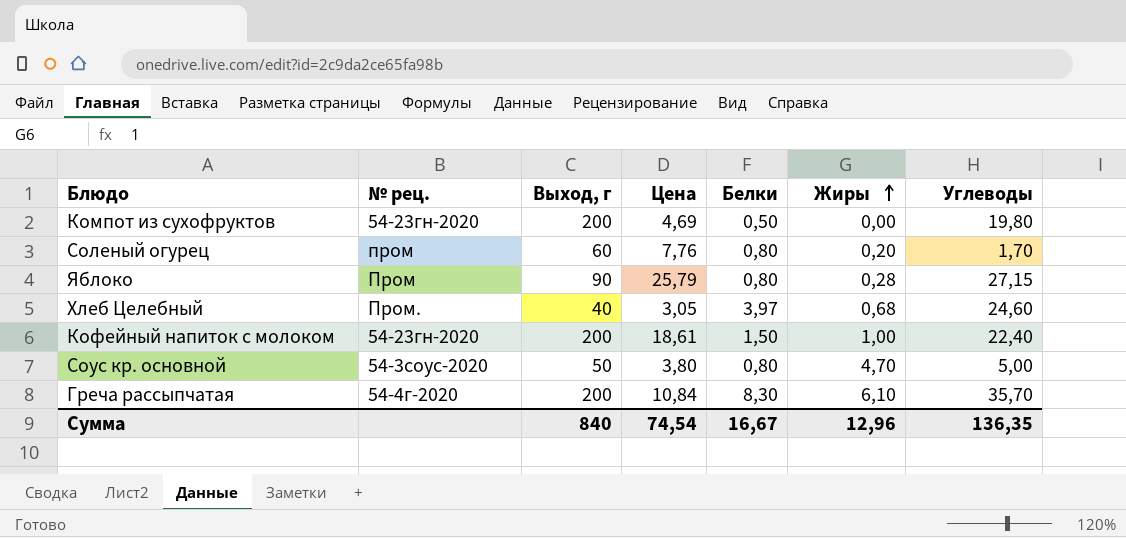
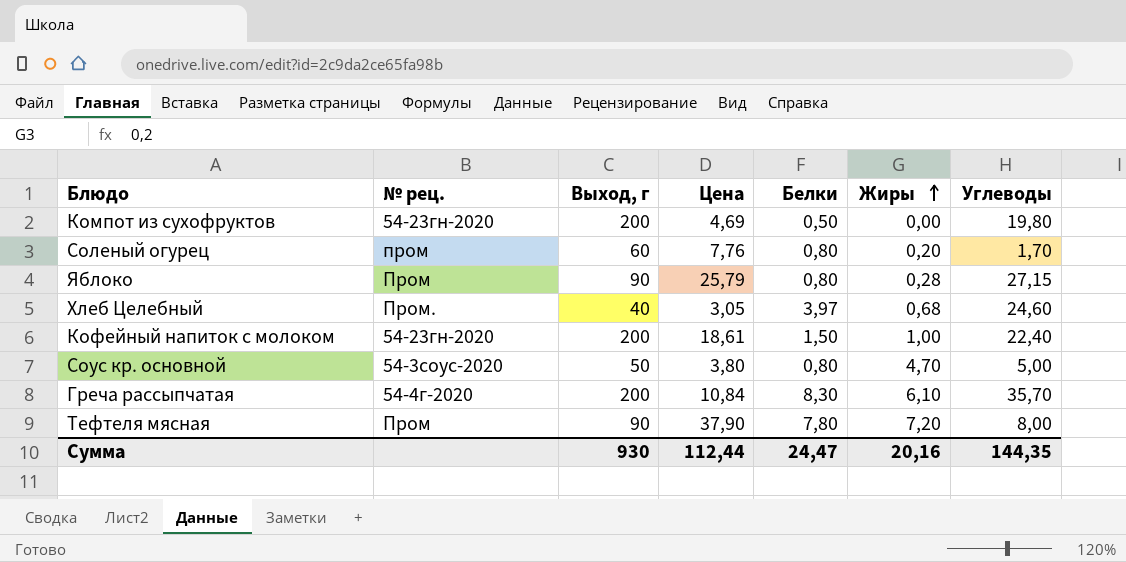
row Тефтеля мясная: none -> Пром | 90 | 37,90 | 7,80 | 7,20 | 8,00
Сумма | Выход, г: 840 -> 930
Сумма | Цена: 74,54 -> 112,44
Сумма | Белки: 16,67 -> 24,47
Сумма | Жиры: 12,96 -> 20,16
Сумма | Углеводы: 136,35 -> 144,35

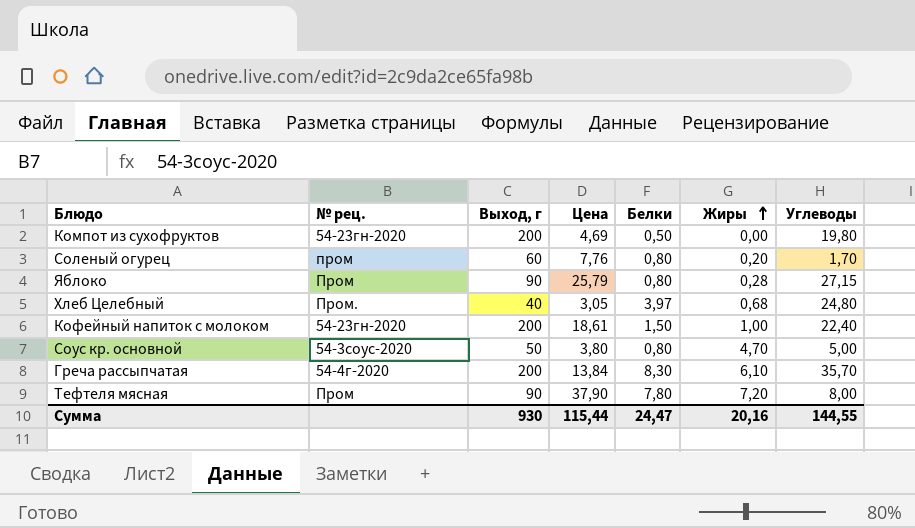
Хлеб Целебный | Углеводы: 24,60 -> 24,80
Греча рассыпчатая | Цена: 10,84 -> 13,84
Сумма | Цена: 112,44 -> 115,44
Сумма | Углеводы: 144,35 -> 144,55

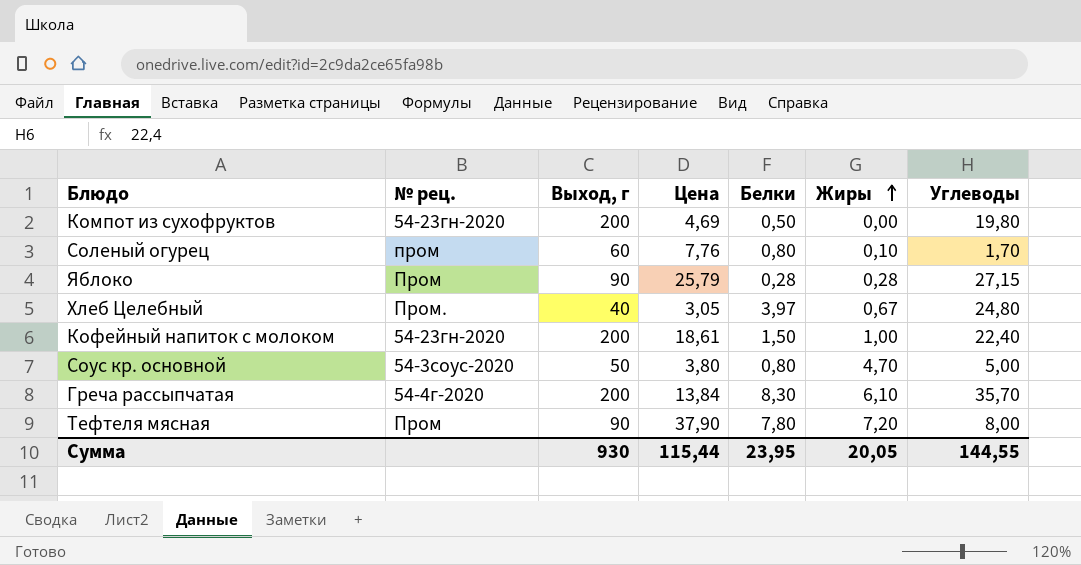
Соленый огурец | Жиры: 0,20 -> 0,10
Яблоко | Белки: 0,80 -> 0,28
Хлеб Целебный | Жиры: 0,68 -> 0,67
Сумма | Белки: 24,47 -> 23,95
Сумма | Жиры: 20,16 -> 20,05

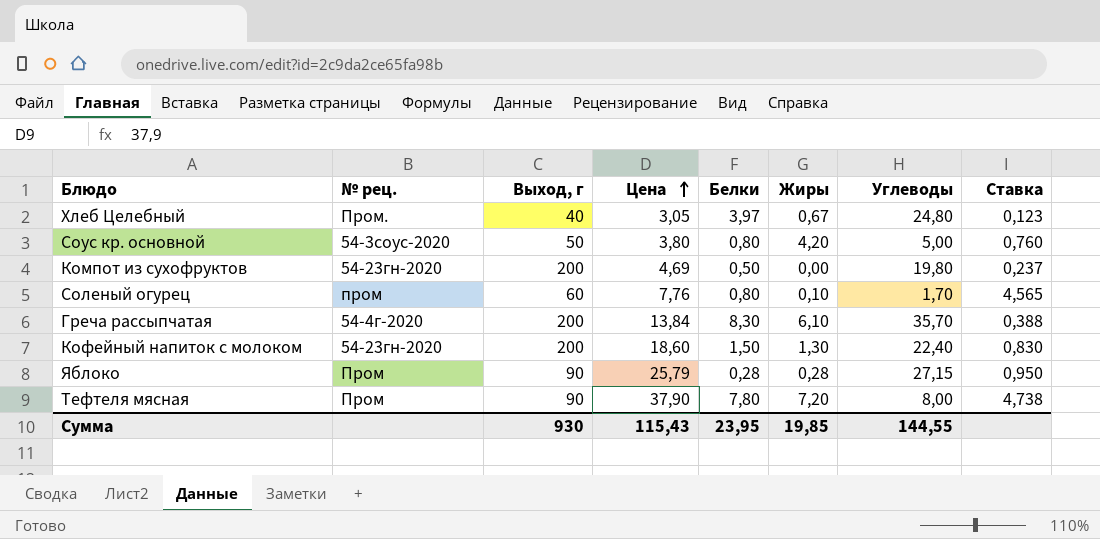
row order: Жиры ascending -> Цена ascending
column Ставка | formula: none -> [Цена] / [Углеводы]
Соус кр. основной | Жиры: 4,70 -> 4,20
Кофейный напиток с молоком | Цена: 18,61 -> 18,60
Кофейный напиток с молоком | Жиры: 1,00 -> 1,30
Сумма | Цена: 115,44 -> 115,43
Сумма | Жиры: 20,05 -> 19,85

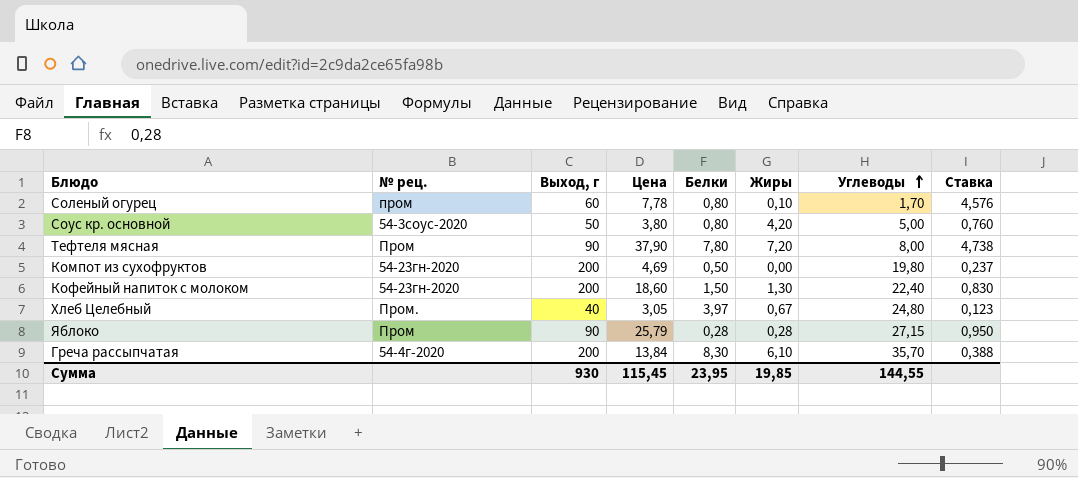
row order: Цена ascending -> Углеводы ascending
Соленый огурец | Цена: 7,76 -> 7,78
Соленый огурец | Ставка: 4,565 -> 4,576
Сумма | Цена: 115,43 -> 115,45

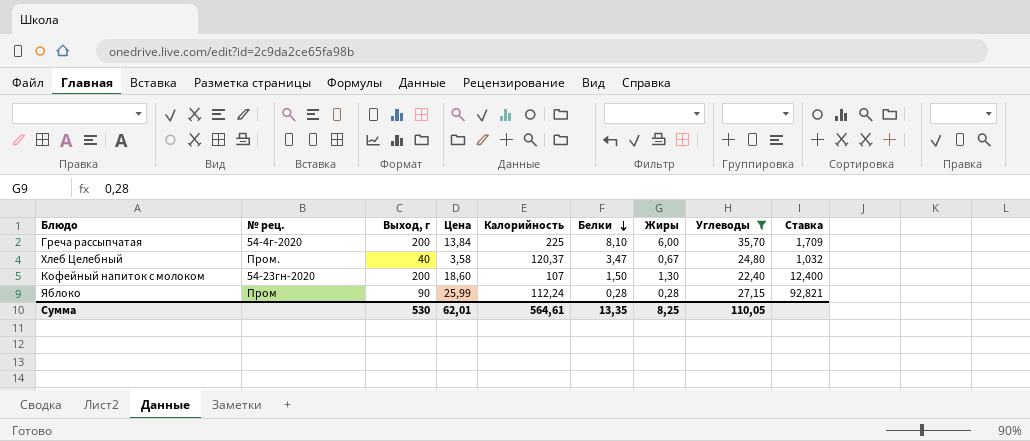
filter: none -> Углеводы >= 22,40
row order: Углеводы ascending -> Белки descending
column Калорийность | position: none -> 5
column Ставка | formula: [Цена] / [Углеводы] -> [Цена] / [Белки]
Греча рассыпчатая | Белки: 8,30 -> 8,10
Греча рассыпчатая | Жиры: 6,10 -> 6,00
Хлеб Целебный | Цена: 3,05 -> 3,58
Хлеб Целебный | Белки: 3,97 -> 3,47
Яблоко | Цена: 25,79 -> 25,99
Сумма | Выход, г: 930 -> 530
Сумма | Цена: 115,45 -> 62,01
Сумма | Белки: 23,95 -> 13,35
Сумма | Жиры: 19,85 -> 8,25
Сумма | Углеводы: 144,55 -> 110,05

